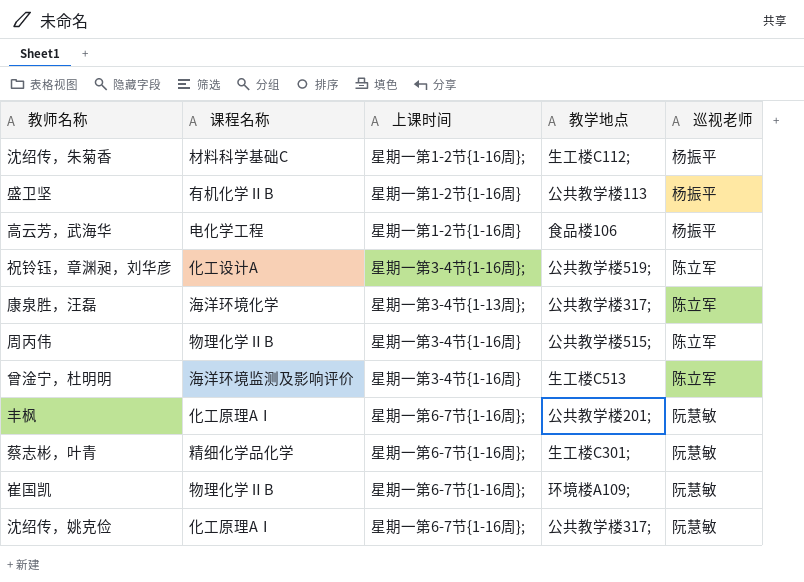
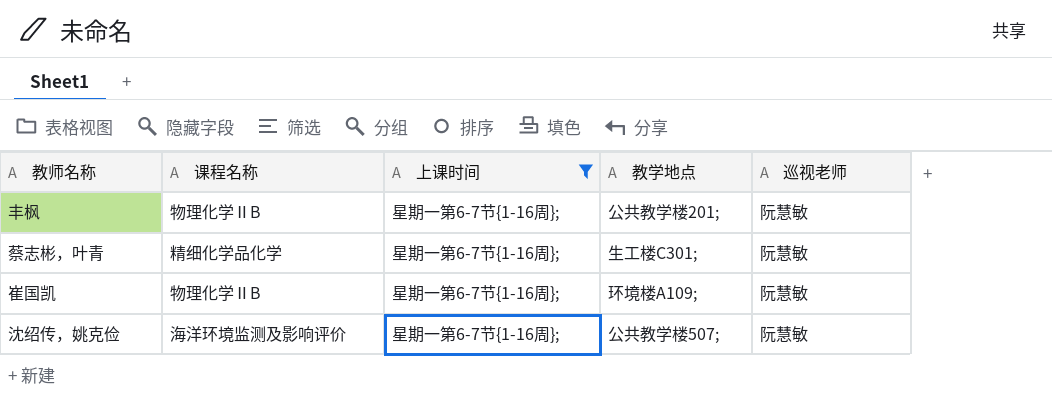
filter: none -> 上课时间 = 星期一第6-7节{1-16周};
丰枫 | 课程名称: 化工原理AⅠ -> 物理化学ⅡB
沈绍传，姚克俭 | 课程名称: 化工原理AⅠ -> 海洋环境监测及影响评价
沈绍传，姚克俭 | 教学地点: 公共教学楼317; -> 公共教学楼507;

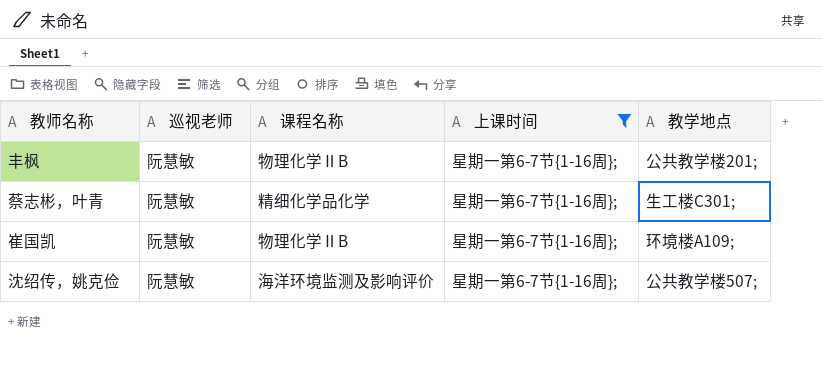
column 巡视老师 | position: 5 -> 2

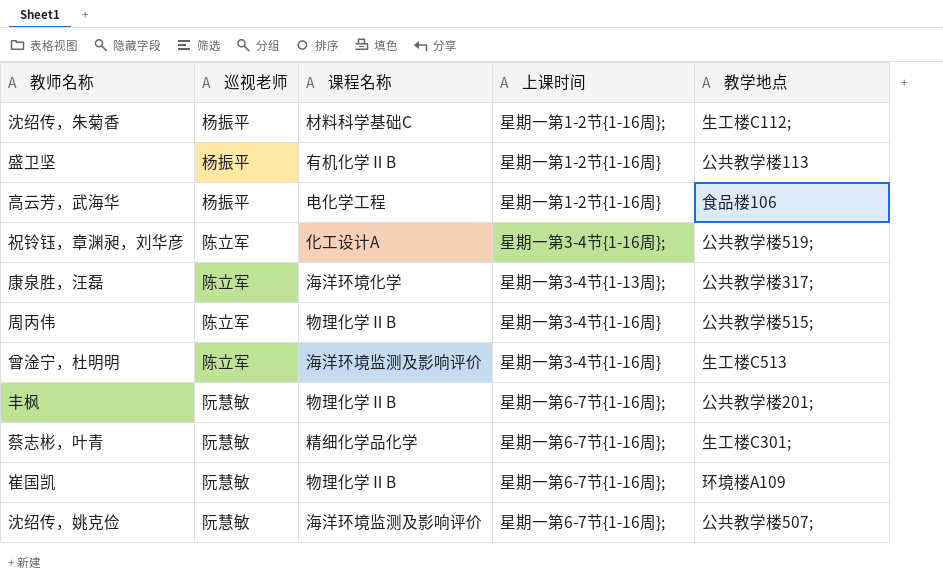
filter: 上课时间 = 星期一第6-7节{1-16周}; -> none
崔国凯 | 教学地点: 环境楼A109; -> 环境楼A109

